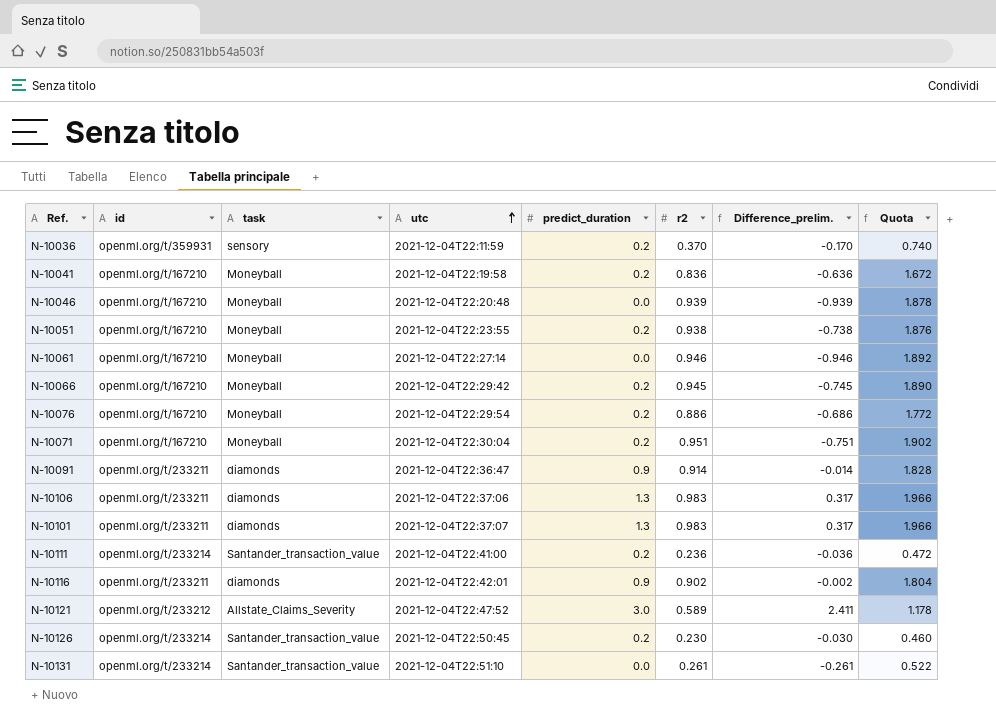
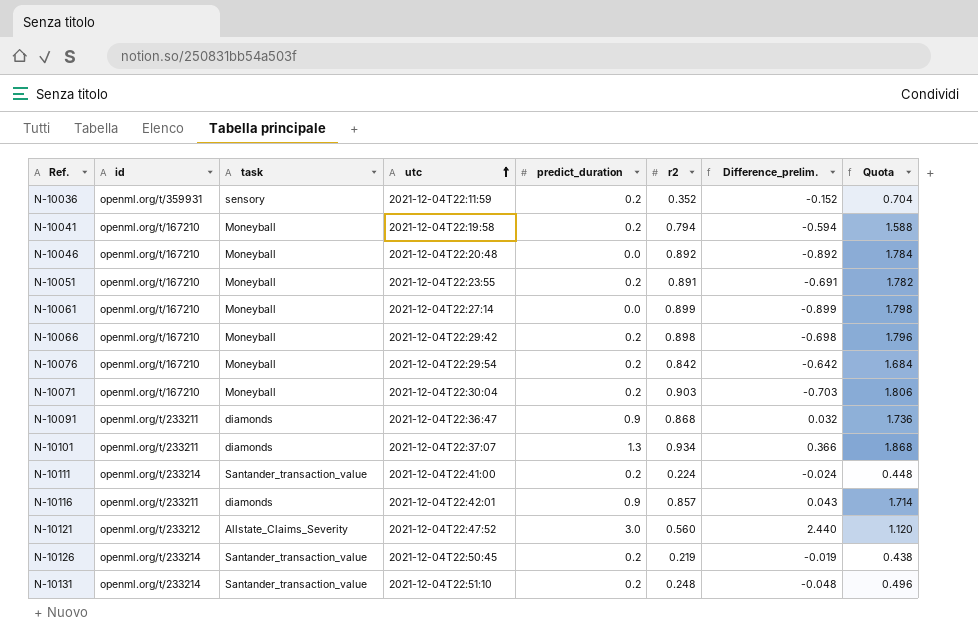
row N-10106: openml.org/t/233211 | diamonds | 2021-12-04T22:37:06 | 1.3 | 0.983 | 0.317 | 1.966 -> none
N-10036 | r2: 0.370 -> 0.352
N-10036 | Difference_prelim.: -0.170 -> -0.152
N-10036 | Quota: 0.740 -> 0.704
N-10041 | r2: 0.836 -> 0.794
N-10041 | Difference_prelim.: -0.636 -> -0.594
N-10041 | Quota: 1.672 -> 1.588
N-10046 | r2: 0.939 -> 0.892
N-10046 | Difference_prelim.: -0.939 -> -0.892
N-10046 | Quota: 1.878 -> 1.784
N-10051 | r2: 0.938 -> 0.891
N-10051 | Difference_prelim.: -0.738 -> -0.691
N-10051 | Quota: 1.876 -> 1.782
N-10061 | r2: 0.946 -> 0.899
N-10061 | Difference_prelim.: -0.946 -> -0.899
N-10061 | Quota: 1.892 -> 1.798
N-10066 | r2: 0.945 -> 0.898
N-10066 | Difference_prelim.: -0.745 -> -0.698
N-10066 | Quota: 1.890 -> 1.796
N-10076 | r2: 0.886 -> 0.842
N-10076 | Difference_prelim.: -0.686 -> -0.642
N-10076 | Quota: 1.772 -> 1.684
N-10071 | r2: 0.951 -> 0.903
N-10071 | Difference_prelim.: -0.751 -> -0.703
N-10071 | Quota: 1.902 -> 1.806
N-10091 | r2: 0.914 -> 0.868
N-10091 | Difference_prelim.: -0.014 -> 0.032
N-10091 | Quota: 1.828 -> 1.736
N-10101 | r2: 0.983 -> 0.934
N-10101 | Difference_prelim.: 0.317 -> 0.366
N-10101 | Quota: 1.966 -> 1.868
N-10111 | r2: 0.236 -> 0.224
N-10111 | Difference_prelim.: -0.036 -> -0.024
N-10111 | Quota: 0.472 -> 0.448
N-10116 | r2: 0.902 -> 0.857
N-10116 | Difference_prelim.: -0.002 -> 0.043
N-10116 | Quota: 1.804 -> 1.714
N-10121 | r2: 0.589 -> 0.560
N-10121 | Difference_prelim.: 2.411 -> 2.440
N-10121 | Quota: 1.178 -> 1.120
N-10126 | r2: 0.230 -> 0.219
N-10126 | Difference_prelim.: -0.030 -> -0.019
N-10126 | Quota: 0.460 -> 0.438
N-10131 | predict_duration: 0.0 -> 0.2
N-10131 | r2: 0.261 -> 0.248
N-10131 | Difference_prelim.: -0.261 -> -0.048
N-10131 | Quota: 0.522 -> 0.496

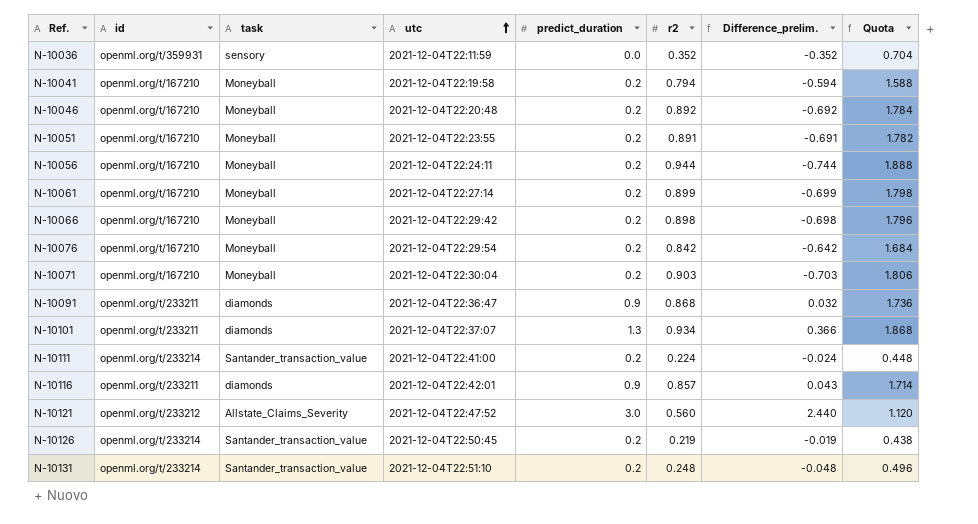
N-10036 | predict_duration: 0.2 -> 0.0
N-10036 | Difference_prelim.: -0.152 -> -0.352
N-10046 | predict_duration: 0.0 -> 0.2
N-10046 | Difference_prelim.: -0.892 -> -0.692
row N-10056: none -> openml.org/t/167210 | Moneyball | 2021-12-04T22:24:11 | 0.2 | 0.944 | -0.744 | 1.888
N-10061 | predict_duration: 0.0 -> 0.2
N-10061 | Difference_prelim.: -0.899 -> -0.699

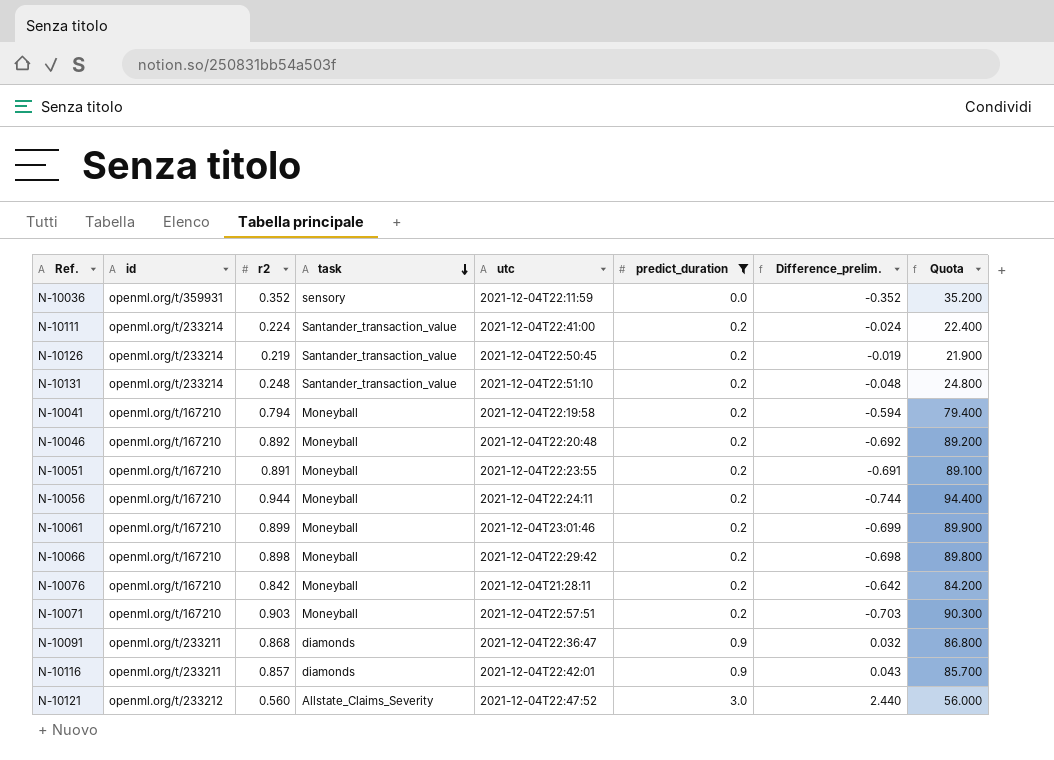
filter: none -> predict_duration != 1.3
row order: utc ascending -> task descending
column r2 | position: 6 -> 3
column Quota | formula: [r2] * 2 -> [r2] * 100
N-10061 | utc: 2021-12-04T22:27:14 -> 2021-12-04T23:01:46
N-10076 | utc: 2021-12-04T22:29:54 -> 2021-12-04T21:28:11
N-10071 | utc: 2021-12-04T22:30:04 -> 2021-12-04T22:57:51

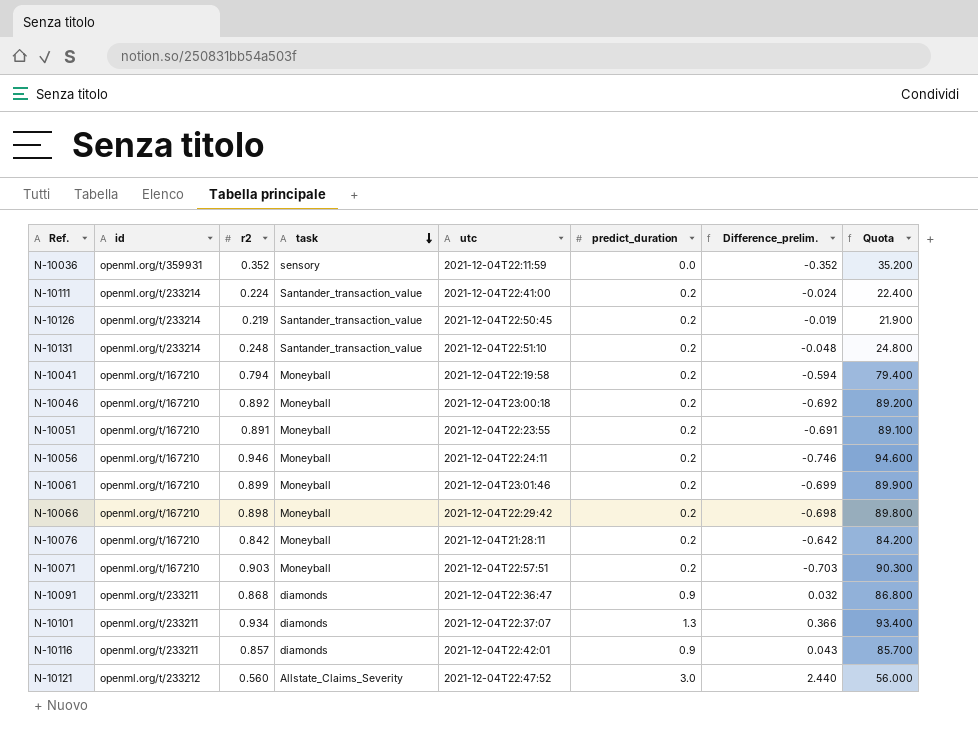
filter: predict_duration != 1.3 -> none
N-10046 | utc: 2021-12-04T22:20:48 -> 2021-12-04T23:00:18
N-10056 | r2: 0.944 -> 0.946
N-10056 | Difference_prelim.: -0.744 -> -0.746
N-10056 | Quota: 94.400 -> 94.600

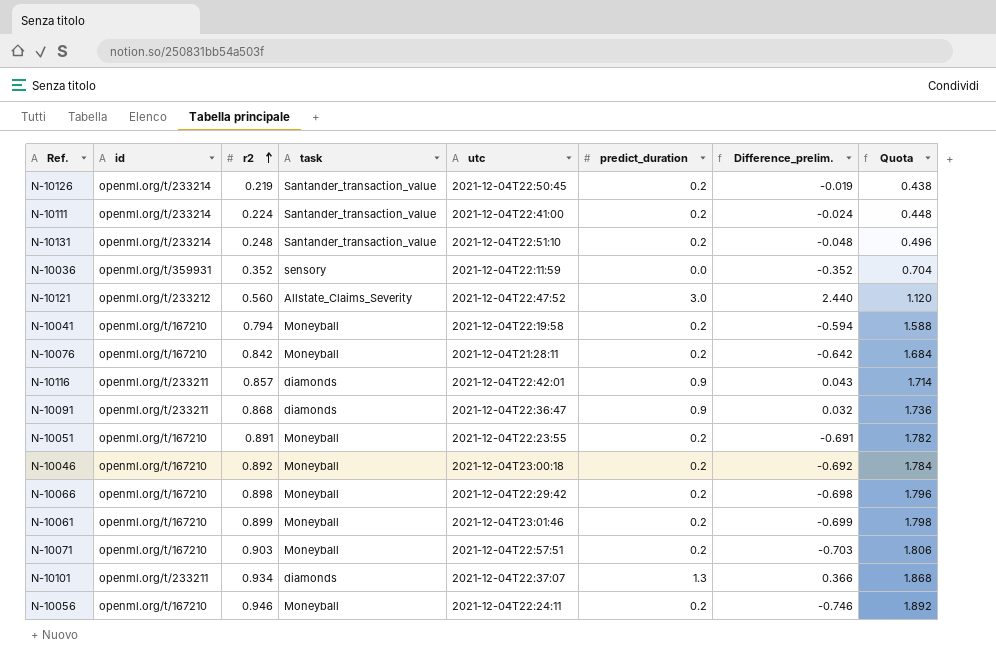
row order: task descending -> r2 ascending
column Quota | formula: [r2] * 100 -> [r2] * 2

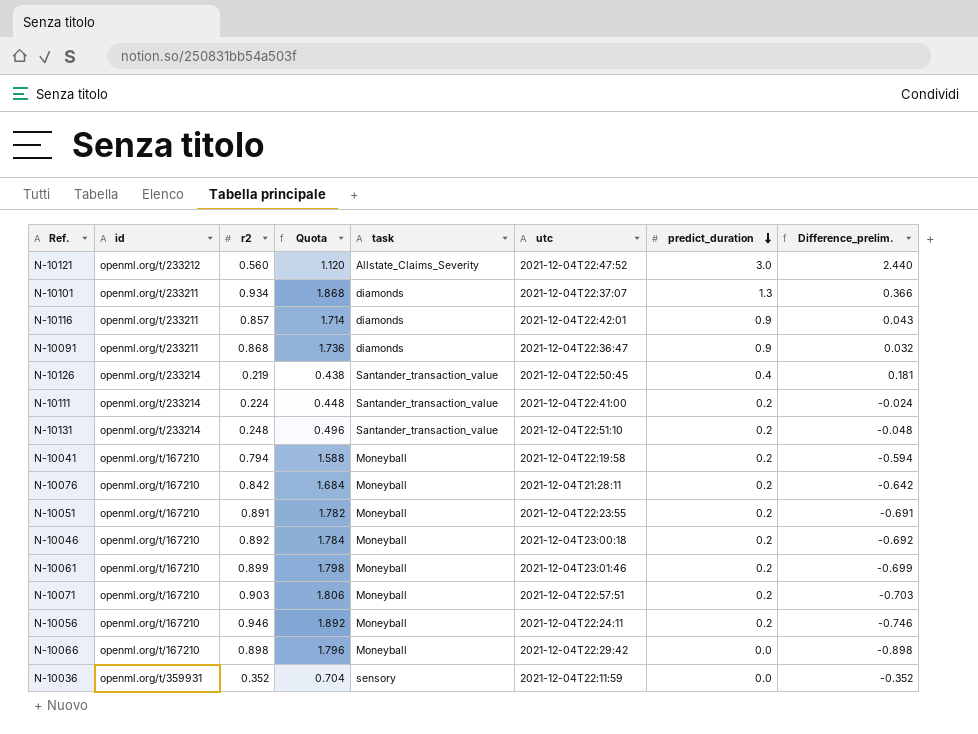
row order: r2 ascending -> predict_duration descending
column Quota | position: 8 -> 4
N-10126 | predict_duration: 0.2 -> 0.4
N-10126 | Difference_prelim.: -0.019 -> 0.181
N-10066 | predict_duration: 0.2 -> 0.0
N-10066 | Difference_prelim.: -0.698 -> -0.898

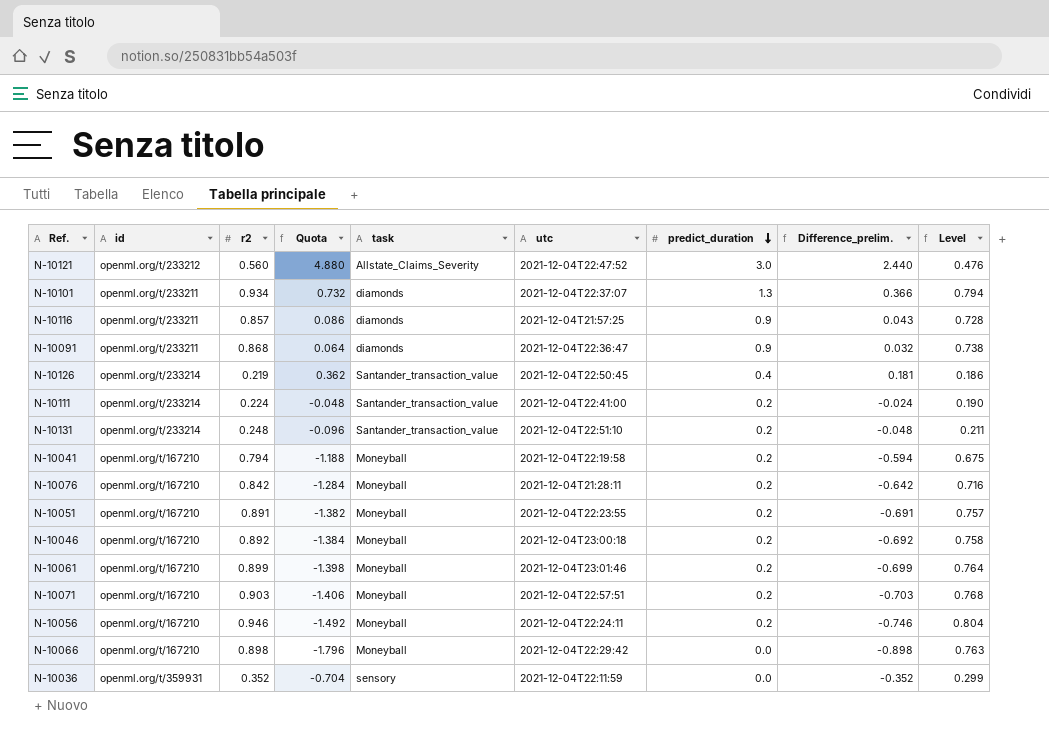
column Quota | formula: [r2] * 2 -> [Difference_prelim.] * 2
column Level | formula: none -> [r2] * 0.85
N-10116 | utc: 2021-12-04T22:42:01 -> 2021-12-04T21:57:25

